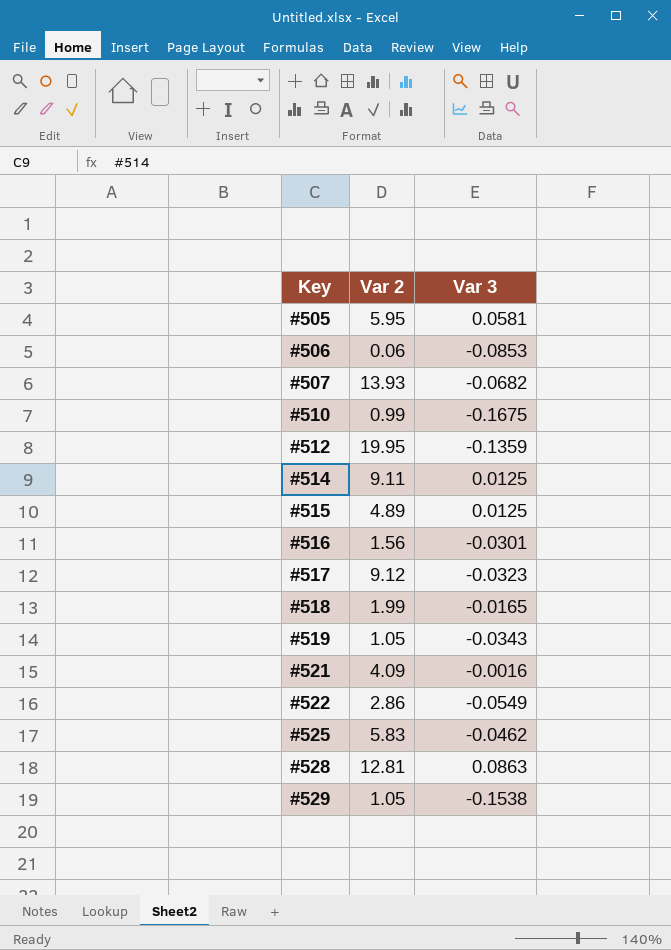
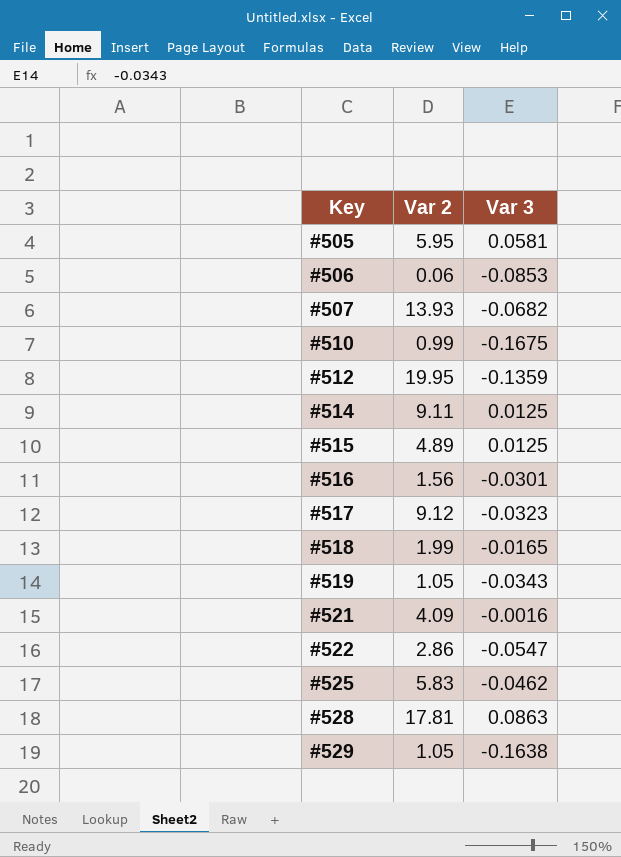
#522 | Var 3: -0.0549 -> -0.0547
#528 | Var 2: 12.81 -> 17.81
#529 | Var 3: -0.1538 -> -0.1638

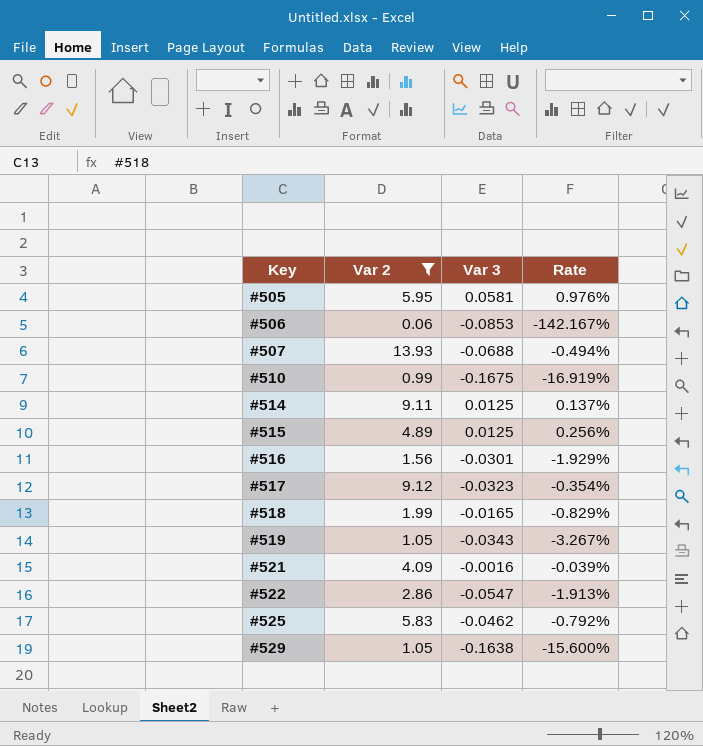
filter: none -> Var 2 <= 13.93
column Rate | formula: none -> [Var 3] / [Var 2]
#507 | Var 3: -0.0682 -> -0.0688

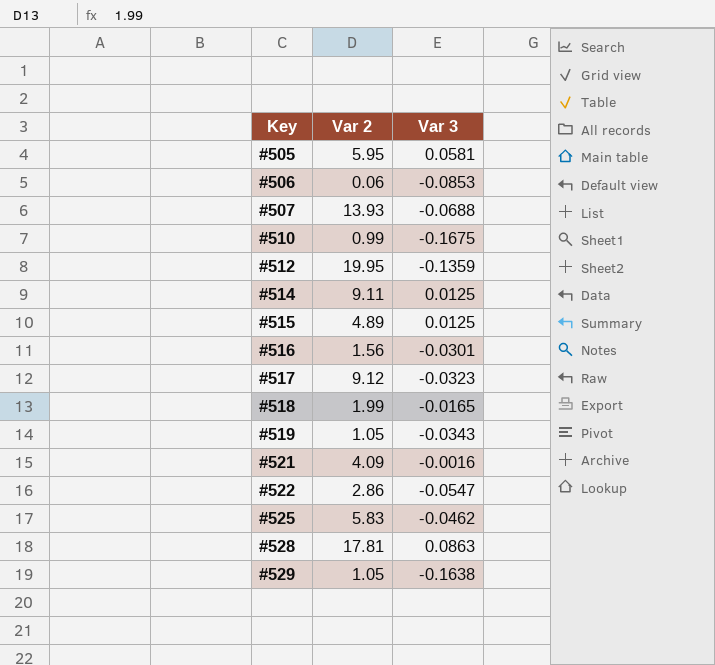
filter: Var 2 <= 13.93 -> none
column Rate | formula: [Var 3] / [Var 2] -> none

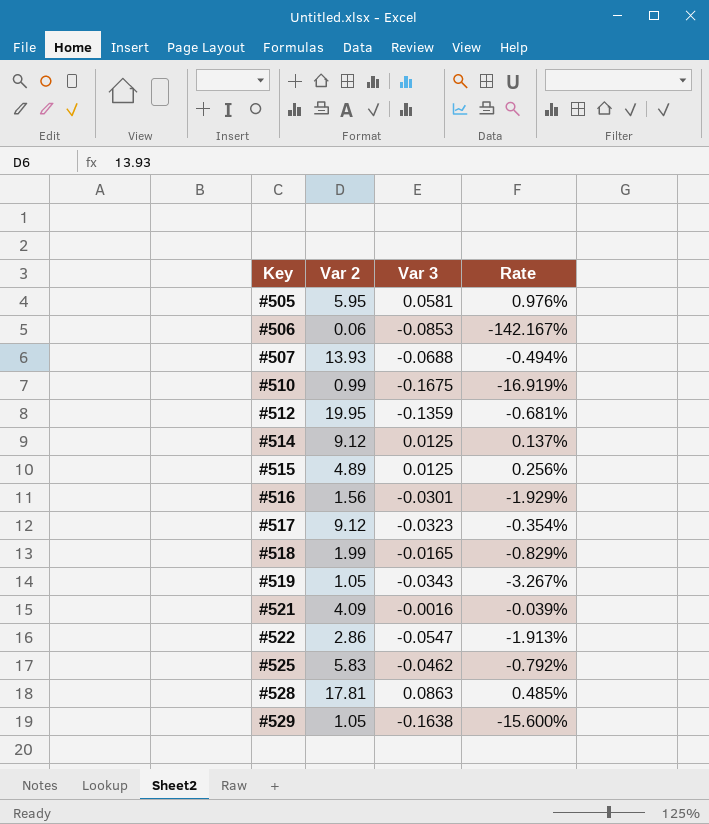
column Rate | formula: none -> [Var 3] / [Var 2]
#514 | Var 2: 9.11 -> 9.12

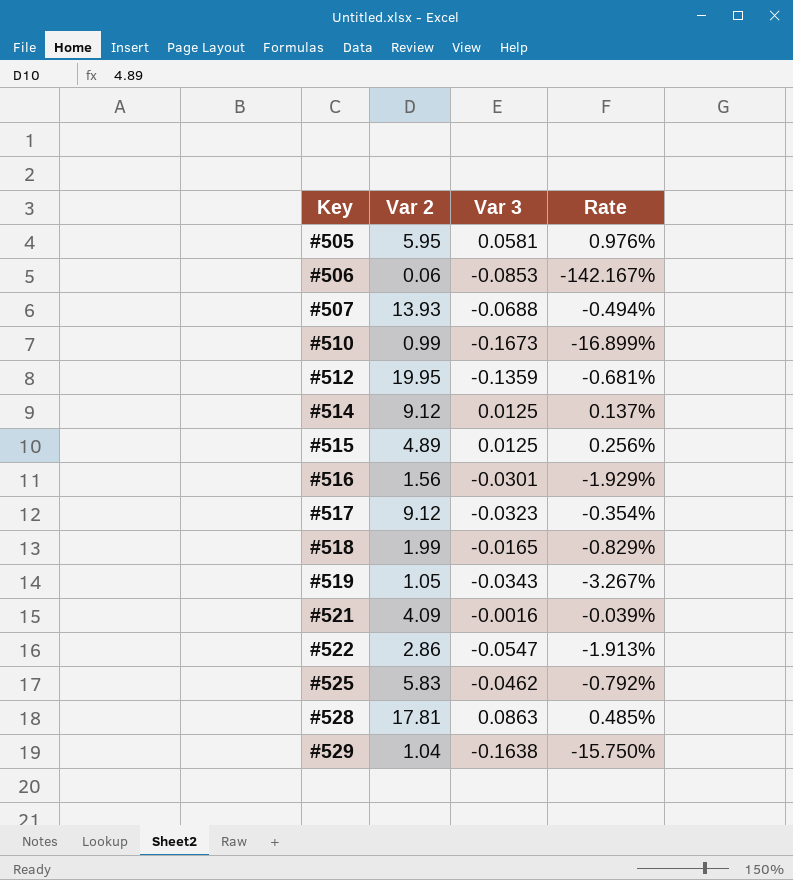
#510 | Var 3: -0.1675 -> -0.1673
#510 | Rate: -16.919% -> -16.899%
#529 | Var 2: 1.05 -> 1.04
#529 | Rate: -15.600% -> -15.750%

